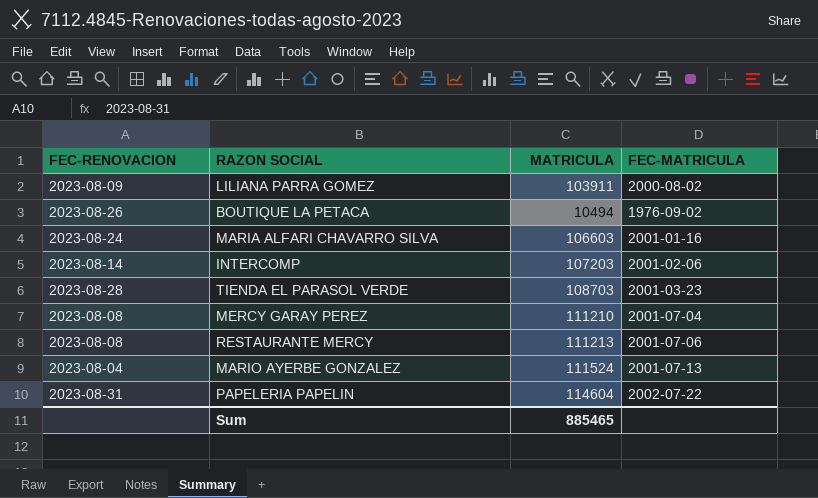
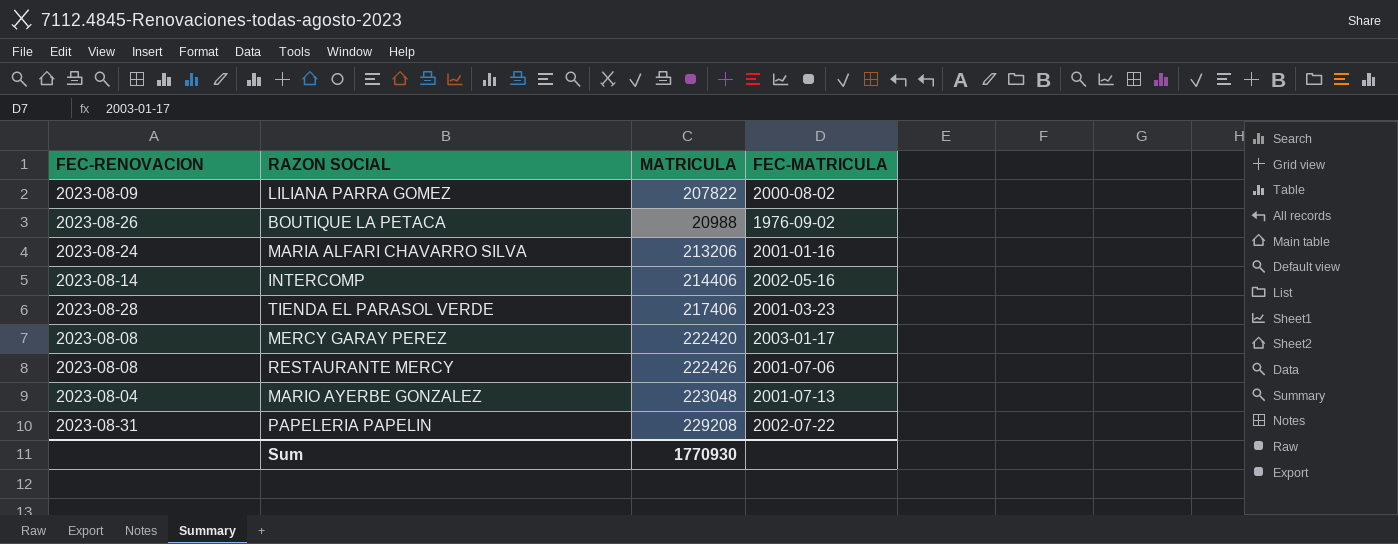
LILIANA PARRA GOMEZ | MATRICULA: 103911 -> 207822
BOUTIQUE LA PETACA | MATRICULA: 10494 -> 20988
MARIA ALFARI CHAVARRO SILVA | MATRICULA: 106603 -> 213206
INTERCOMP | MATRICULA: 107203 -> 214406
INTERCOMP | FEC-MATRICULA: 2001-02-06 -> 2002-05-16
TIENDA EL PARASOL VERDE | MATRICULA: 108703 -> 217406
MERCY GARAY PEREZ | MATRICULA: 111210 -> 222420
MERCY GARAY PEREZ | FEC-MATRICULA: 2001-07-04 -> 2003-01-17
RESTAURANTE MERCY | MATRICULA: 111213 -> 222426
MARIO AYERBE GONZALEZ | MATRICULA: 111524 -> 223048
PAPELERIA PAPELIN | MATRICULA: 114604 -> 229208
Sum | MATRICULA: 885465 -> 1770930

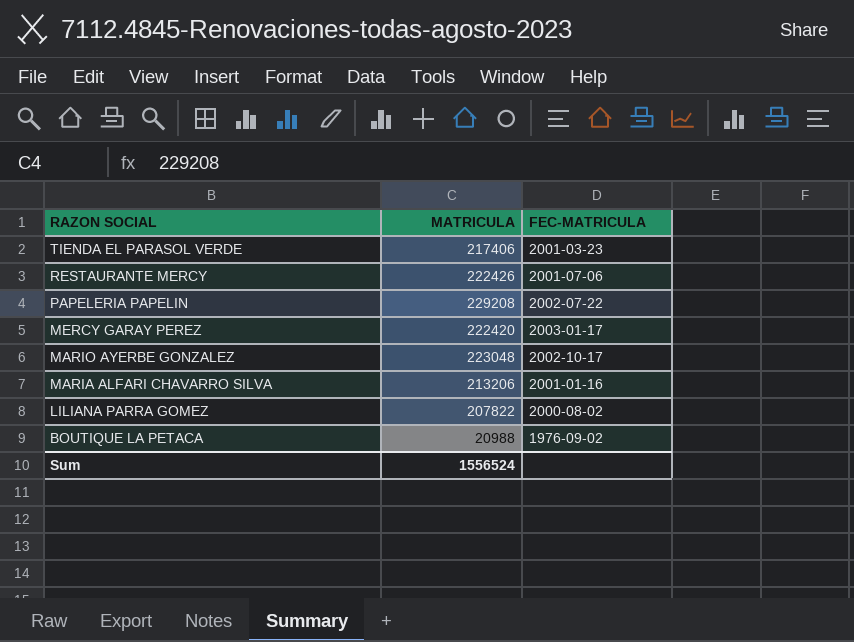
row order: none -> RAZON SOCIAL descending
column FEC-RENOVACION | position: 1 -> none
row INTERCOMP: 2023-08-14 | 214406 | 2002-05-16 -> none
MARIO AYERBE GONZALEZ | FEC-MATRICULA: 2001-07-13 -> 2002-10-17
Sum | MATRICULA: 1770930 -> 1556524

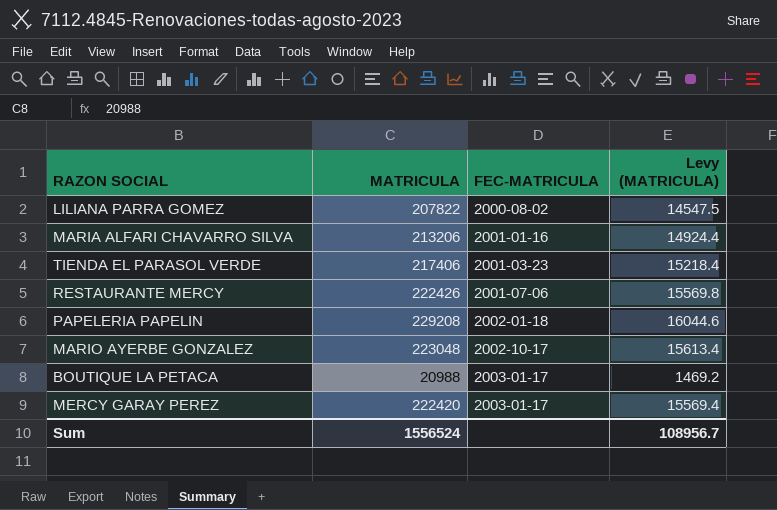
row order: RAZON SOCIAL descending -> FEC-MATRICULA ascending
column Levy (MATRICULA) | formula: none -> [MATRICULA] * 0.07
PAPELERIA PAPELIN | FEC-MATRICULA: 2002-07-22 -> 2002-01-18
BOUTIQUE LA PETACA | FEC-MATRICULA: 1976-09-02 -> 2003-01-17

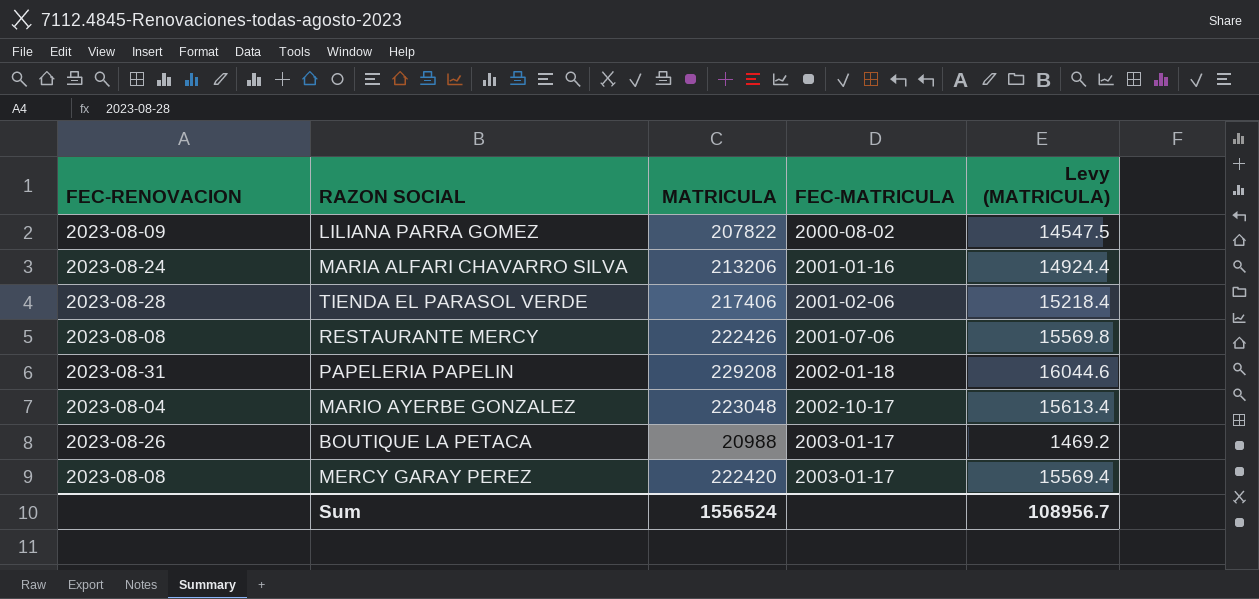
column FEC-RENOVACION | position: none -> 1
TIENDA EL PARASOL VERDE | FEC-MATRICULA: 2001-03-23 -> 2001-02-06

